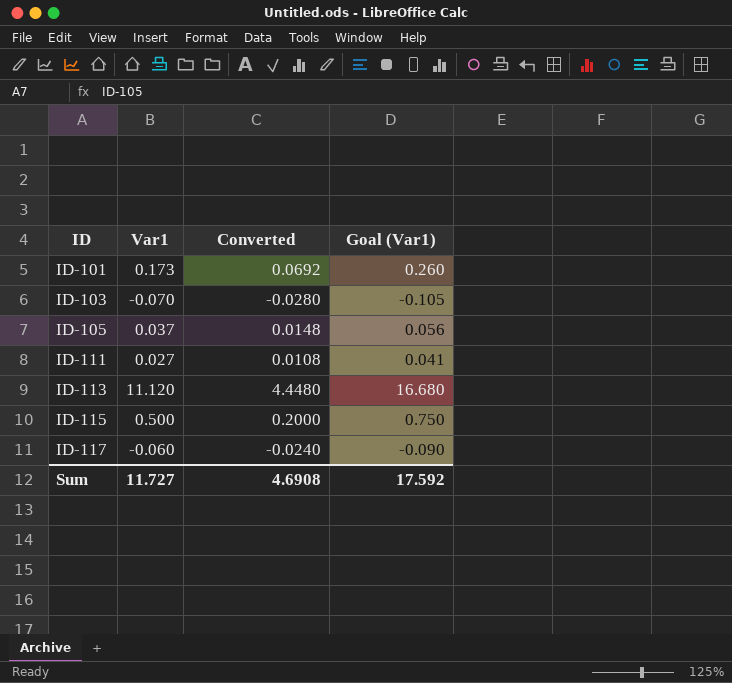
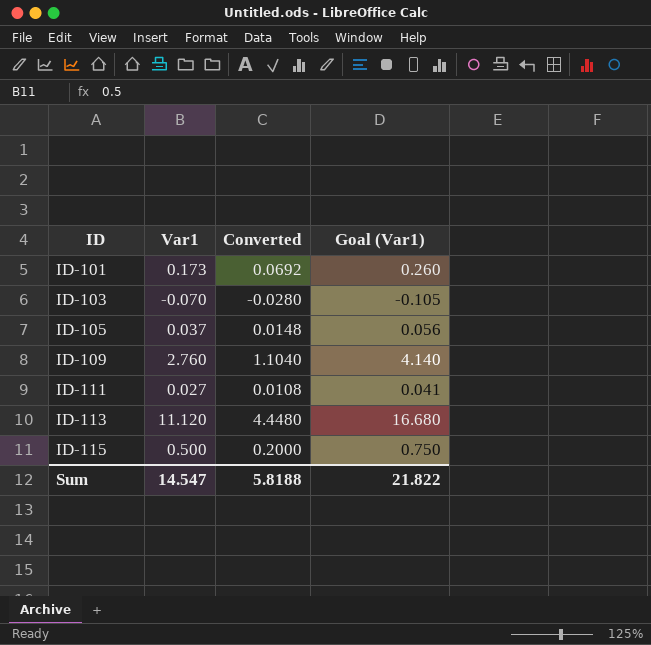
row ID-117: -0.060 | -0.0240 | -0.090 -> none
row ID-109: none -> 2.760 | 1.1040 | 4.140
Sum | Var1: 11.727 -> 14.547
Sum | Converted: 4.6908 -> 5.8188
Sum | Goal (Var1): 17.592 -> 21.822

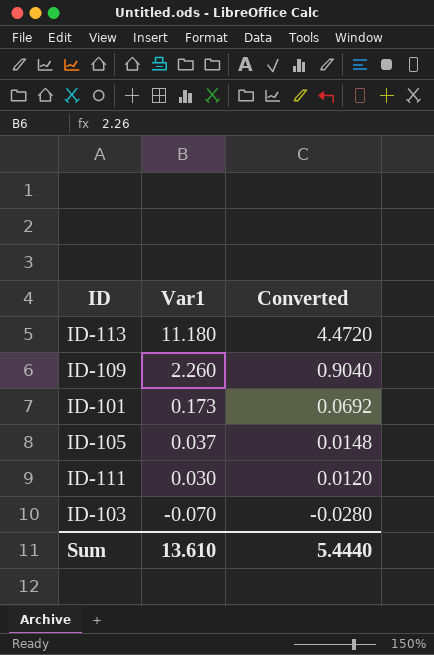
row order: ID ascending -> Var1 descending
column Goal (Var1) | formula: [Var1] * 1.5 -> none
row ID-115: 0.500 | 0.2000 | 0.750 -> none
ID-113 | Var1: 11.120 -> 11.180
ID-113 | Converted: 4.4480 -> 4.4720
ID-109 | Var1: 2.760 -> 2.260
ID-109 | Converted: 1.1040 -> 0.9040
ID-111 | Var1: 0.027 -> 0.030
ID-111 | Converted: 0.0108 -> 0.0120
Sum | Var1: 14.547 -> 13.610
Sum | Converted: 5.8188 -> 5.4440

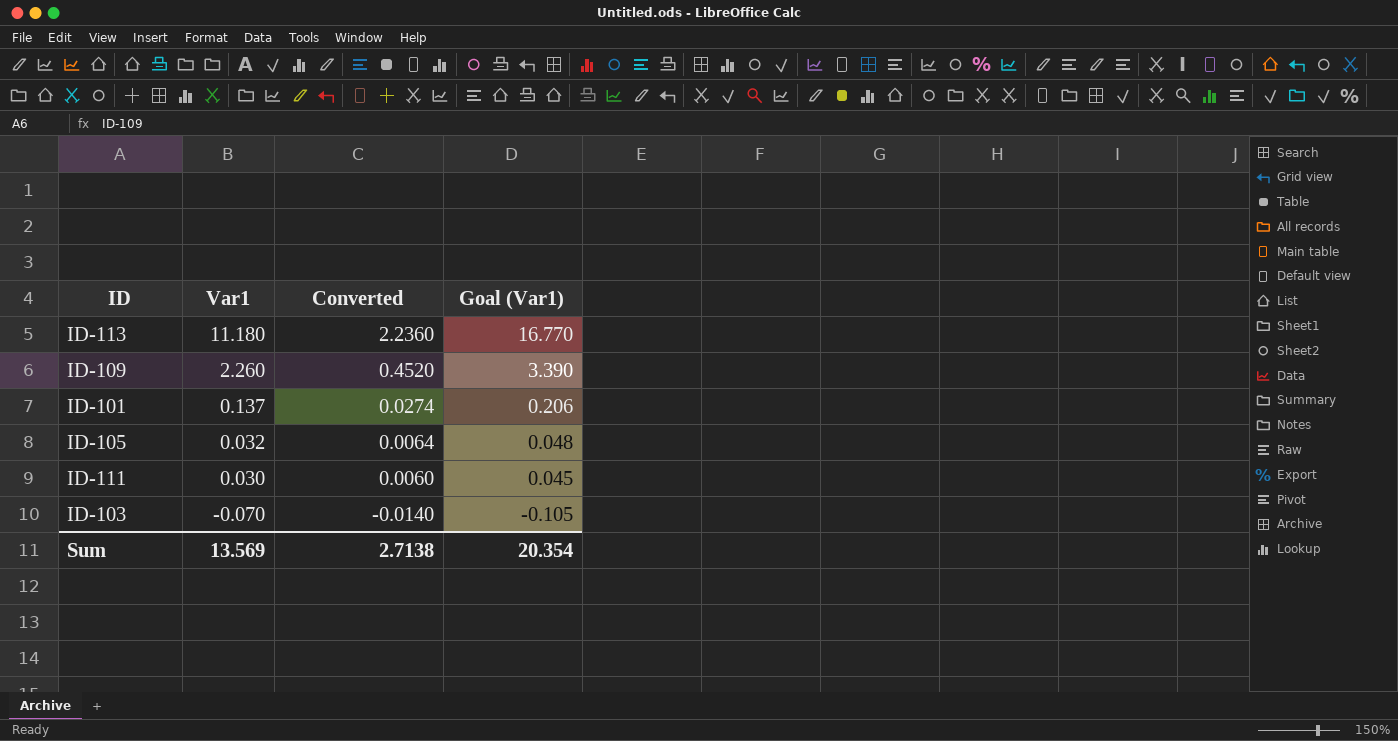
column Converted | formula: [Var1] * 0.4 -> [Var1] * 0.2
column Goal (Var1) | formula: none -> [Var1] * 1.5
ID-101 | Var1: 0.173 -> 0.137
ID-105 | Var1: 0.037 -> 0.032
Sum | Var1: 13.610 -> 13.569
Sum | Converted: 5.4440 -> 2.7138

